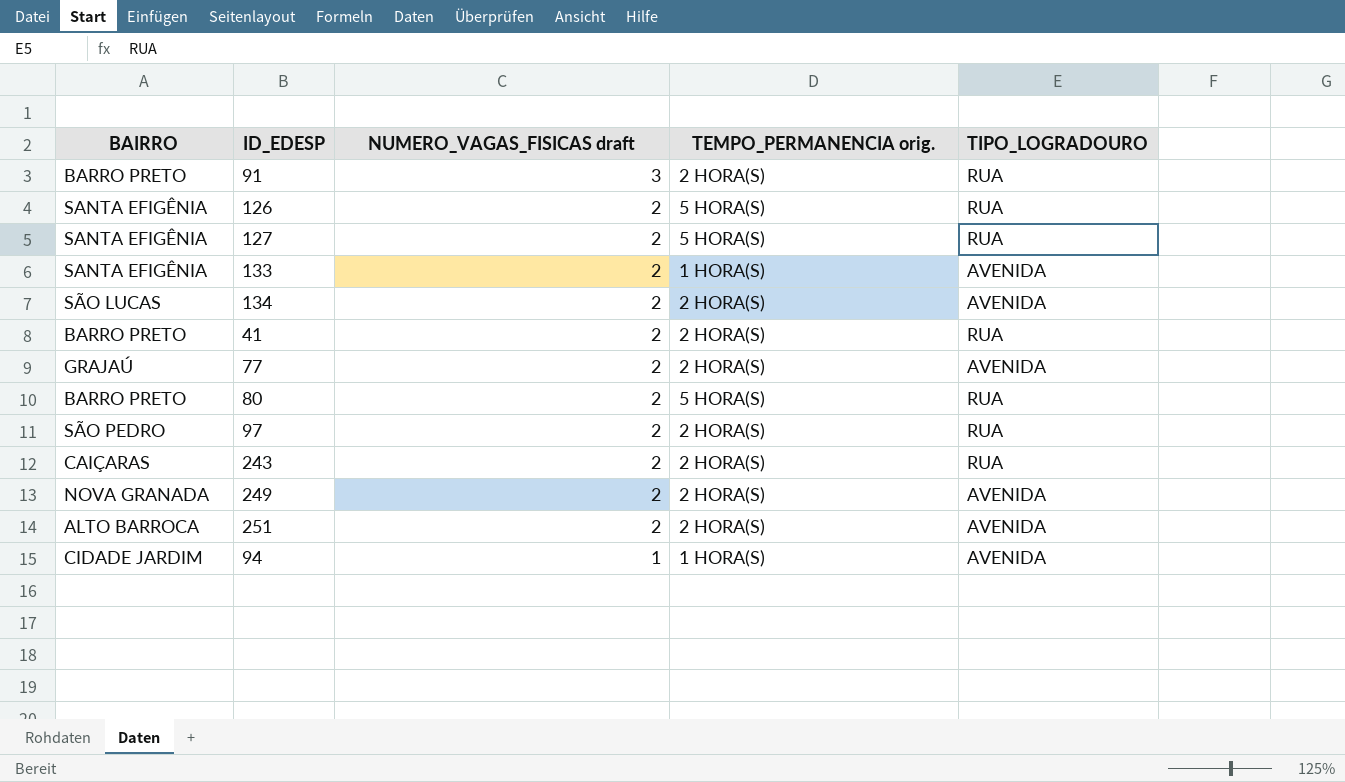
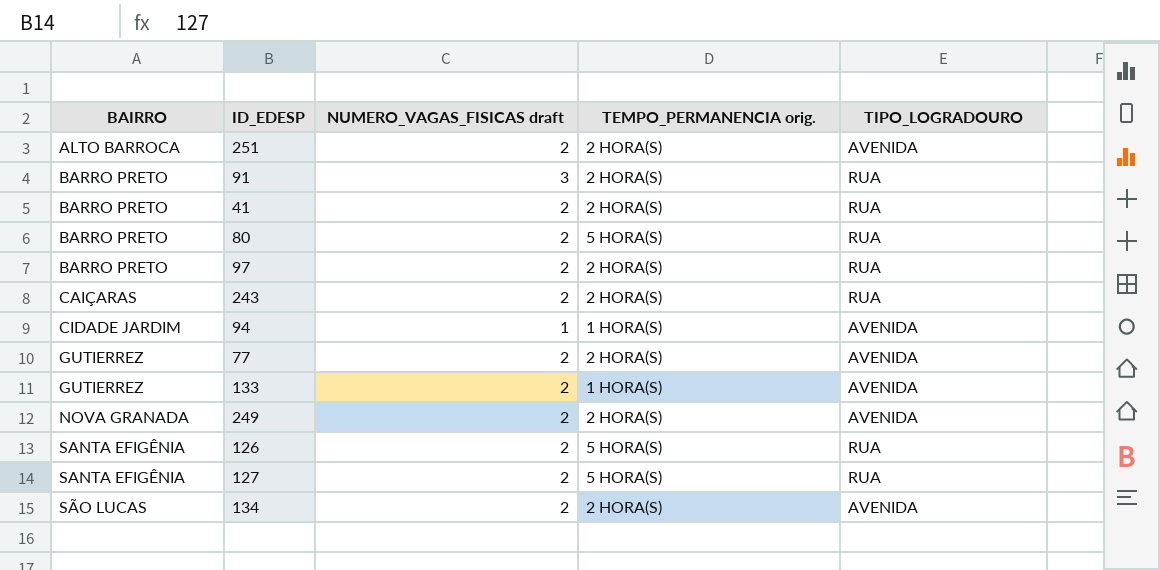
row order: NUMERO_VAGAS_FISICAS draft descending -> BAIRRO ascending
97 | BAIRRO: SÃO PEDRO -> BARRO PRETO
77 | BAIRRO: GRAJAÚ -> GUTIERREZ
133 | BAIRRO: SANTA EFIGÊNIA -> GUTIERREZ

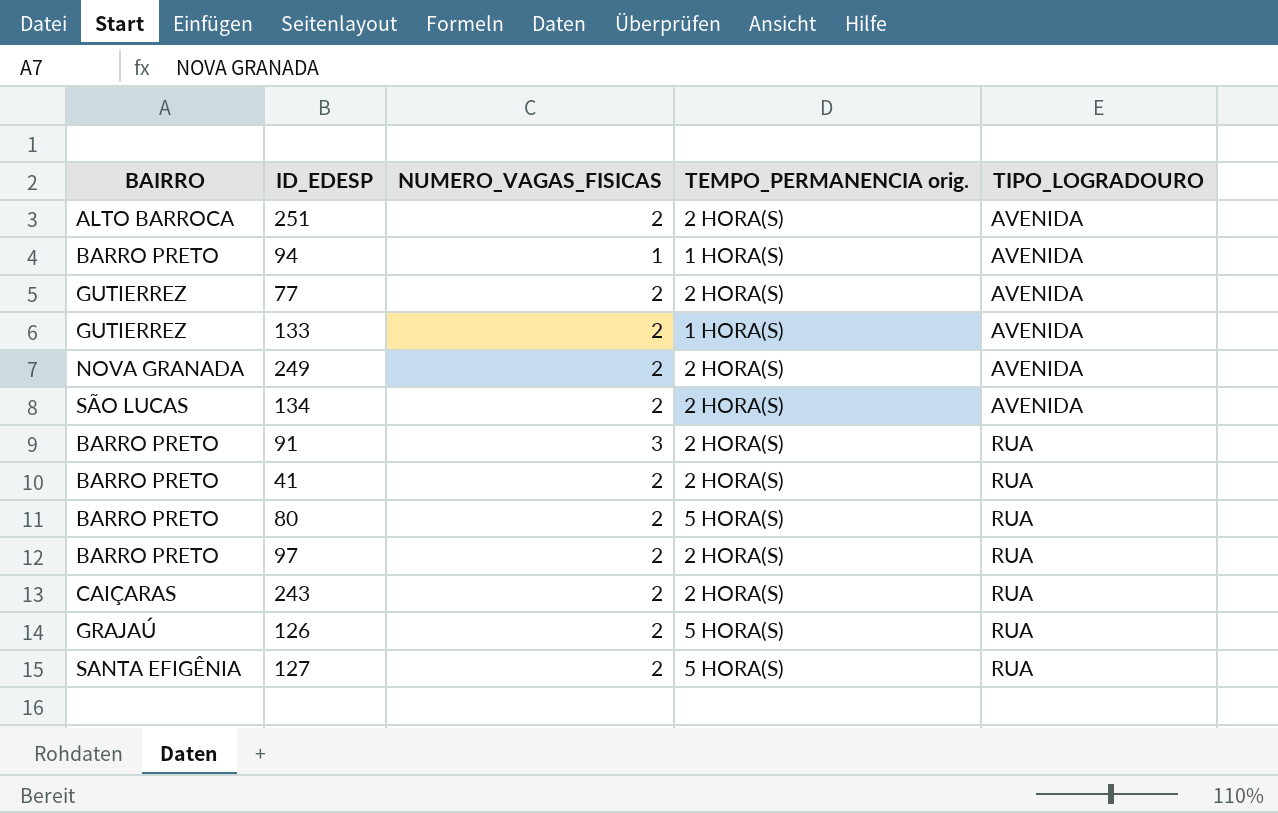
row order: BAIRRO ascending -> TIPO_LOGRADOURO ascending
column name: NUMERO_VAGAS_FISICAS draft -> NUMERO_VAGAS_FISICAS
94 | BAIRRO: CIDADE JARDIM -> BARRO PRETO
126 | BAIRRO: SANTA EFIGÊNIA -> GRAJAÚ

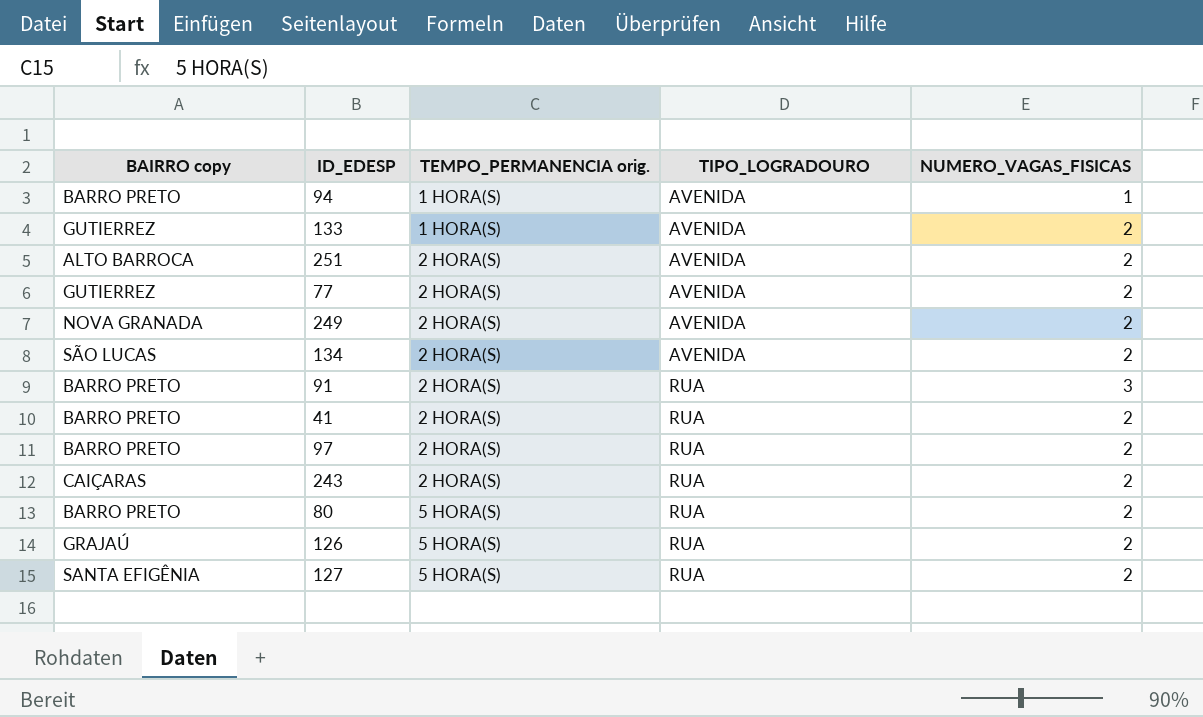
row order: TIPO_LOGRADOURO ascending -> TEMPO_PERMANENCIA orig. ascending
column name: BAIRRO -> BAIRRO copy
column NUMERO_VAGAS_FISICAS | position: 3 -> 5

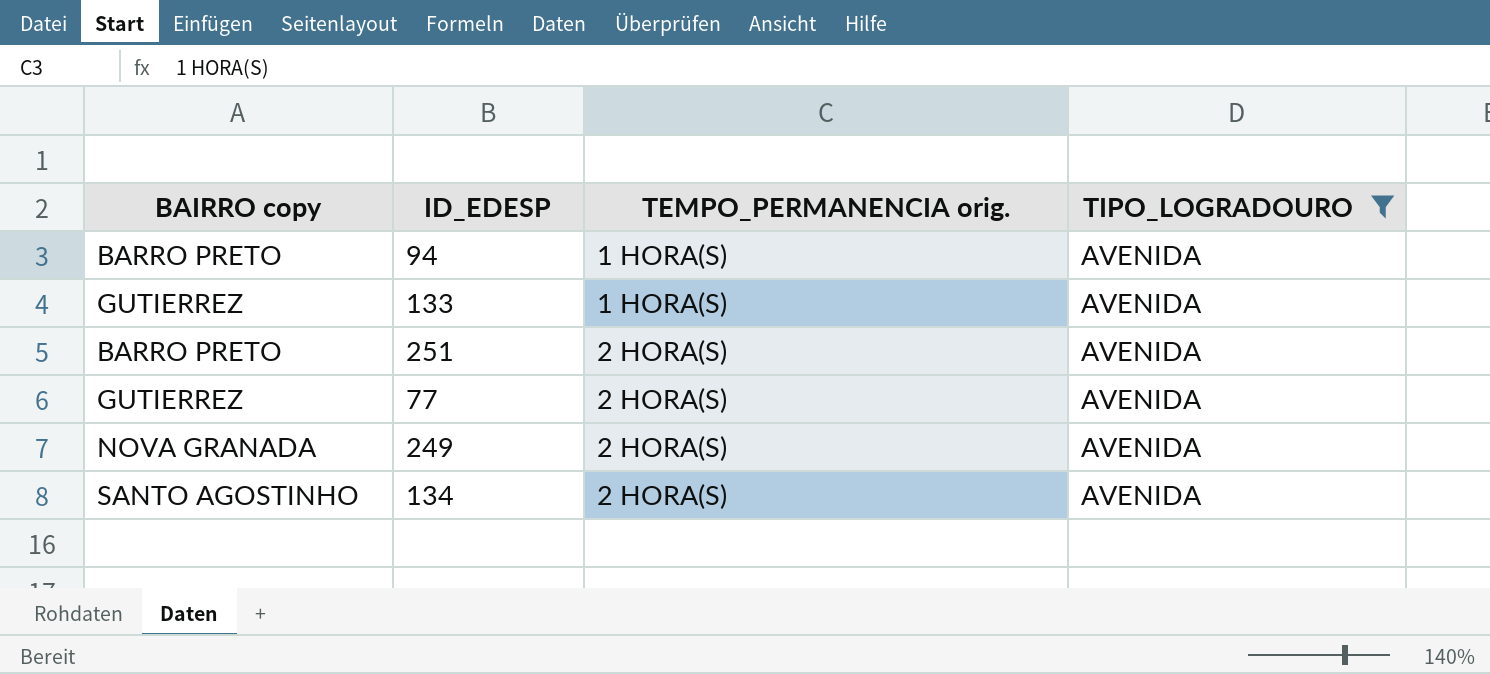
filter: none -> TIPO_LOGRADOURO = AVENIDA
column NUMERO_VAGAS_FISICAS | position: 5 -> none
251 | BAIRRO copy: ALTO BARROCA -> BARRO PRETO
134 | BAIRRO copy: SÃO LUCAS -> SANTO AGOSTINHO

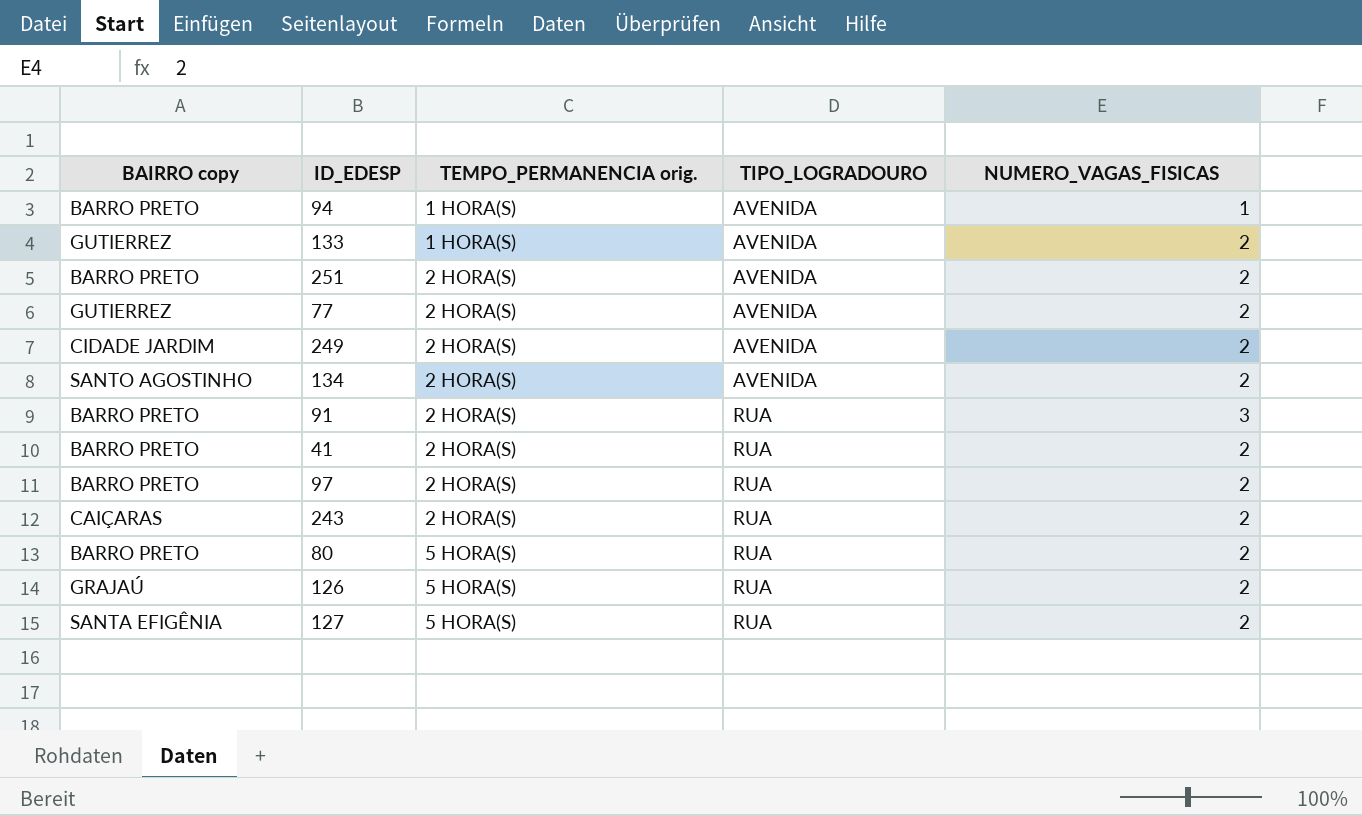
filter: TIPO_LOGRADOURO = AVENIDA -> none
column NUMERO_VAGAS_FISICAS | position: none -> 5
249 | BAIRRO copy: NOVA GRANADA -> CIDADE JARDIM

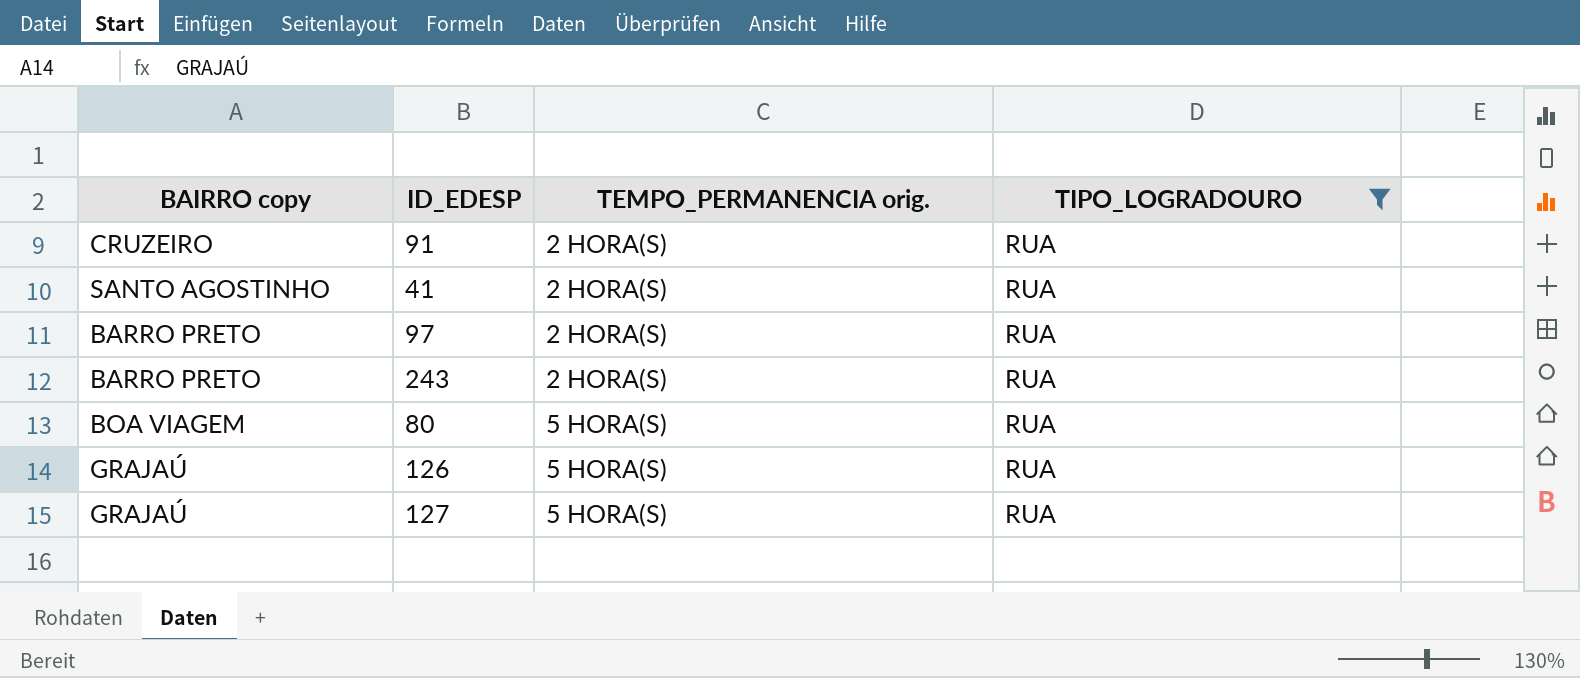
filter: none -> TIPO_LOGRADOURO = RUA
column NUMERO_VAGAS_FISICAS | position: 5 -> none
91 | BAIRRO copy: BARRO PRETO -> CRUZEIRO
41 | BAIRRO copy: BARRO PRETO -> SANTO AGOSTINHO
243 | BAIRRO copy: CAIÇARAS -> BARRO PRETO
80 | BAIRRO copy: BARRO PRETO -> BOA VIAGEM
127 | BAIRRO copy: SANTA EFIGÊNIA -> GRAJAÚ

